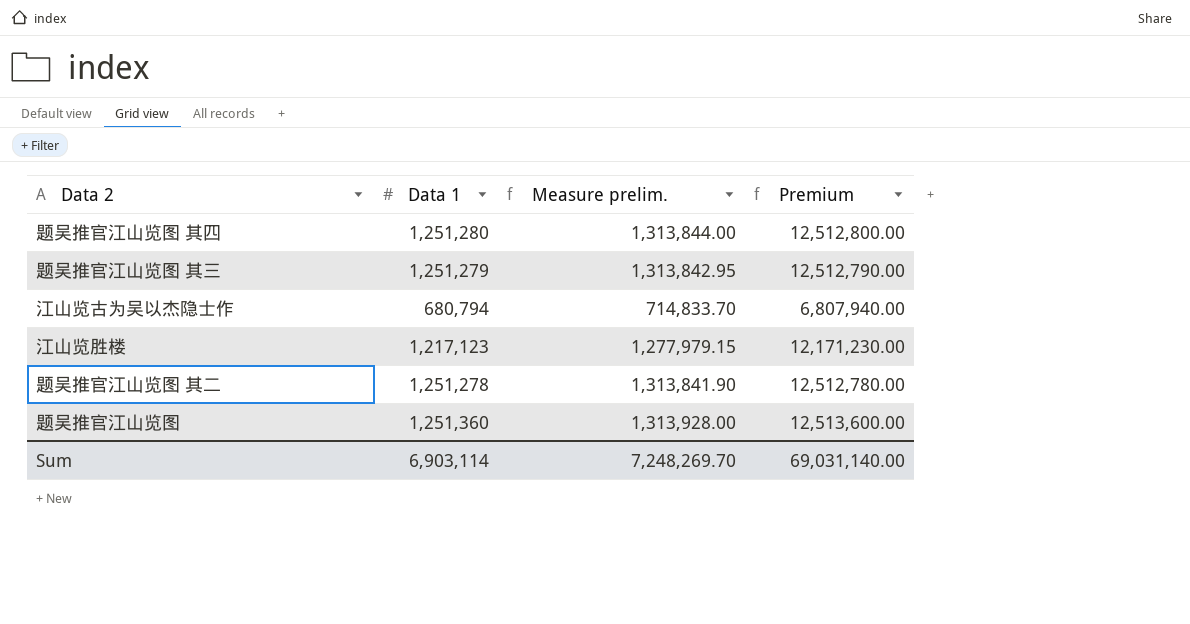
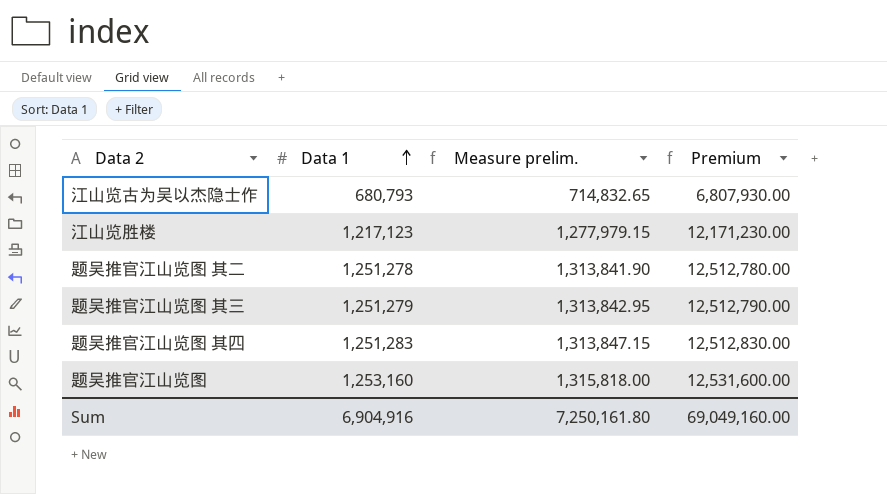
row order: none -> Data 1 ascending
江山览古为吴以杰隐士作 | Data 1: 680,794 -> 680,793
江山览古为吴以杰隐士作 | Measure prelim.: 714,833.70 -> 714,832.65
江山览古为吴以杰隐士作 | Premium: 6,807,940.00 -> 6,807,930.00
题吴推官江山览图 其四 | Data 1: 1,251,280 -> 1,251,283
题吴推官江山览图 其四 | Measure prelim.: 1,313,844.00 -> 1,313,847.15
题吴推官江山览图 其四 | Premium: 12,512,800.00 -> 12,512,830.00
题吴推官江山览图 | Data 1: 1,251,360 -> 1,253,160
题吴推官江山览图 | Measure prelim.: 1,313,928.00 -> 1,315,818.00
题吴推官江山览图 | Premium: 12,513,600.00 -> 12,531,600.00
Sum | Data 1: 6,903,114 -> 6,904,916
Sum | Measure prelim.: 7,248,269.70 -> 7,250,161.80
Sum | Premium: 69,031,140.00 -> 69,049,160.00

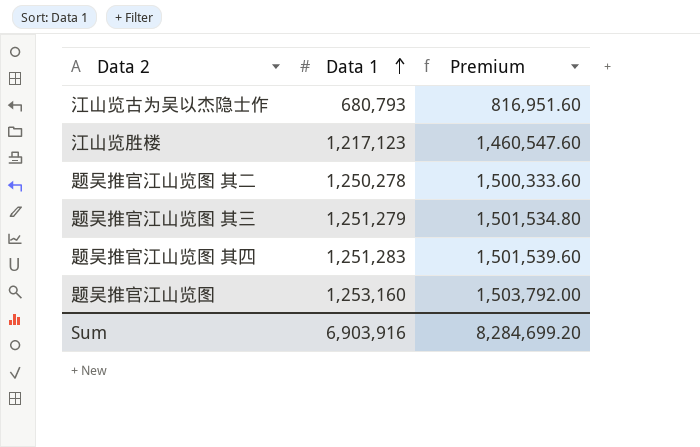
column Measure prelim. | formula: [Data 1] * 1.05 -> none
column Premium | formula: [Data 1] * 10 -> [Data 1] * 1.2
题吴推官江山览图 其二 | Data 1: 1,251,278 -> 1,250,278
Sum | Data 1: 6,904,916 -> 6,903,916
Sum | Premium: 69,049,160.00 -> 8,284,699.20

